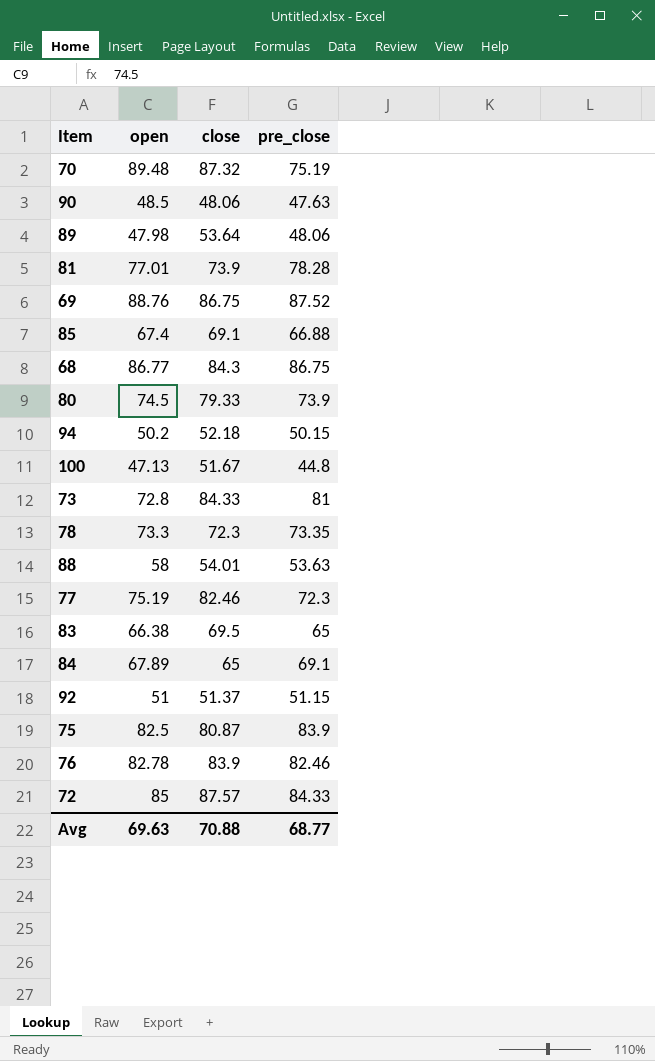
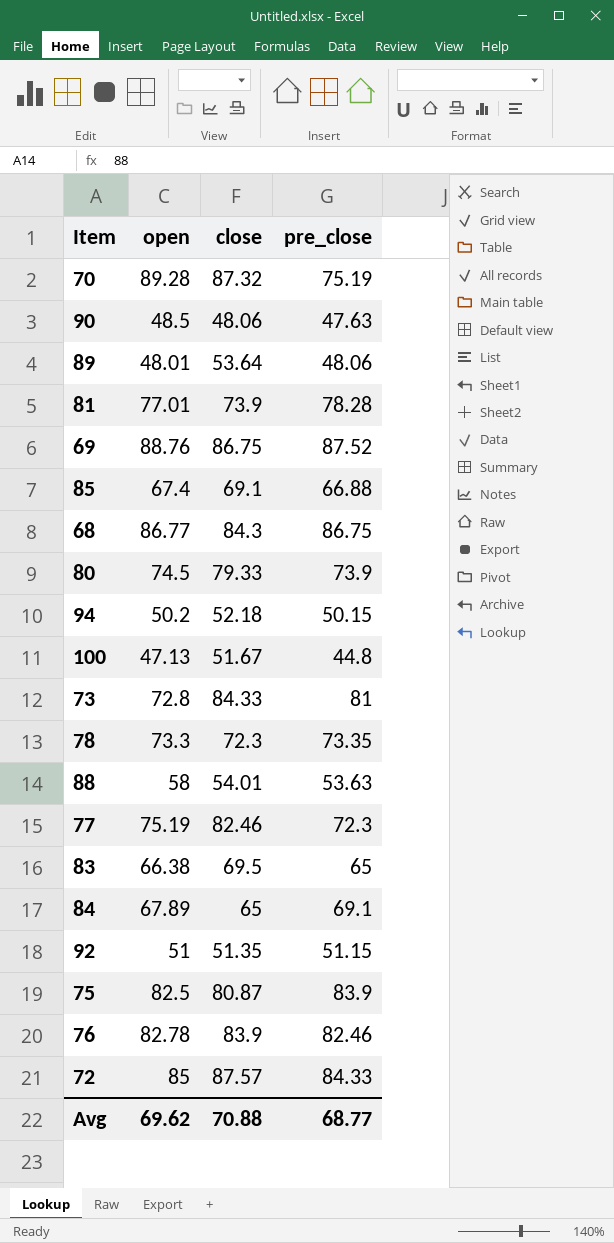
70 | open: 89.48 -> 89.28
89 | open: 47.98 -> 48.01
92 | close: 51.37 -> 51.35
Avg | open: 69.63 -> 69.62

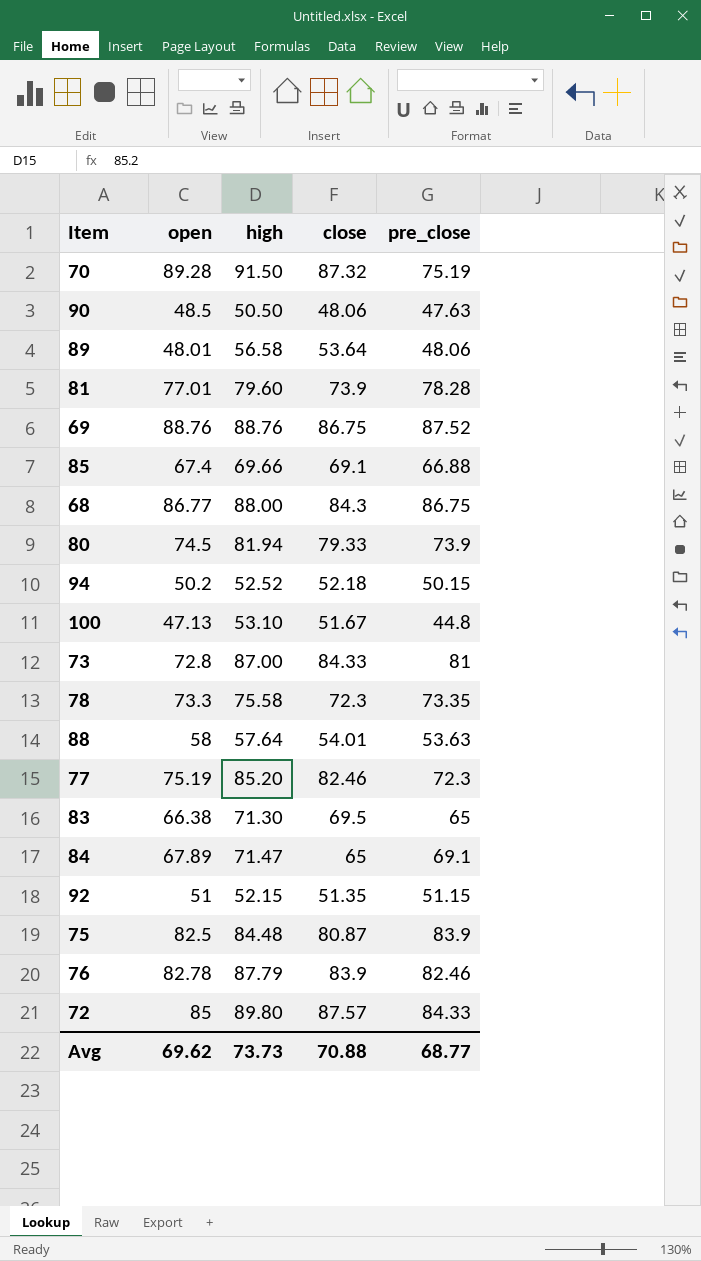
column high | position: none -> 3

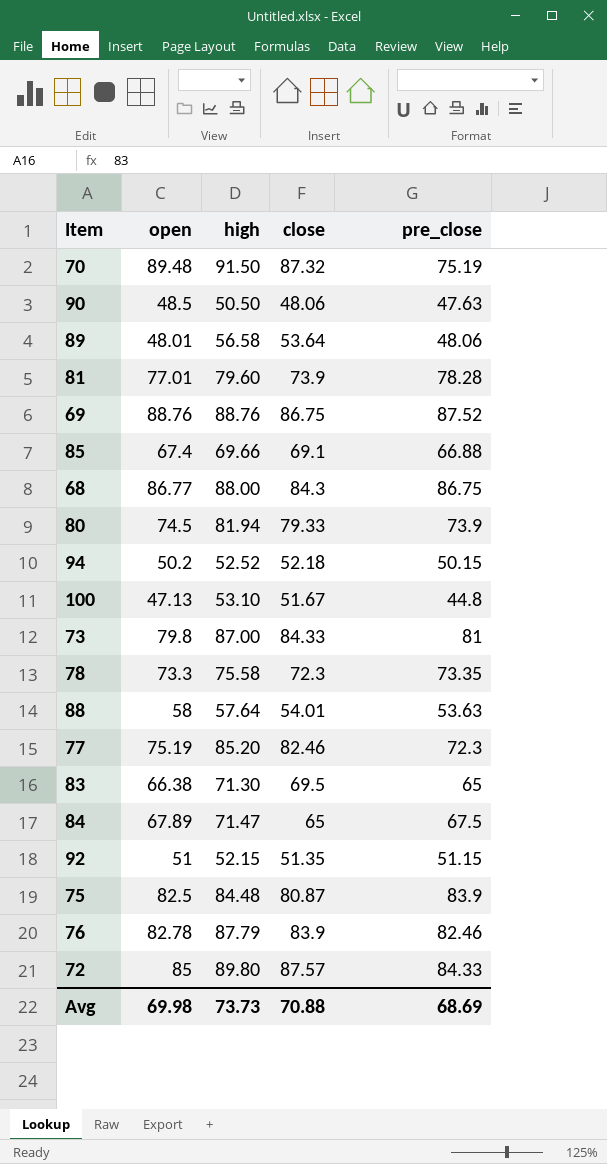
70 | open: 89.28 -> 89.48
73 | open: 72.8 -> 79.8
84 | pre_close: 69.1 -> 67.5
Avg | open: 69.62 -> 69.98
Avg | pre_close: 68.77 -> 68.69

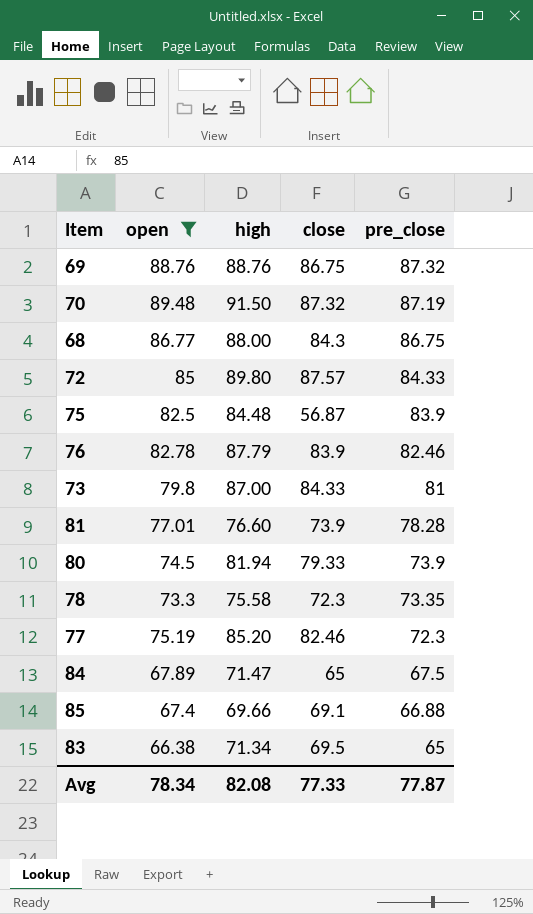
filter: none -> open >= 66.38
row order: none -> pre_close descending
69 | pre_close: 87.52 -> 87.32
70 | pre_close: 75.19 -> 87.19
75 | close: 80.87 -> 56.87
81 | high: 79.60 -> 76.60
83 | high: 71.30 -> 71.34
Avg | open: 69.98 -> 78.34
Avg | high: 73.73 -> 82.08
Avg | close: 70.88 -> 77.33
Avg | pre_close: 68.69 -> 77.87

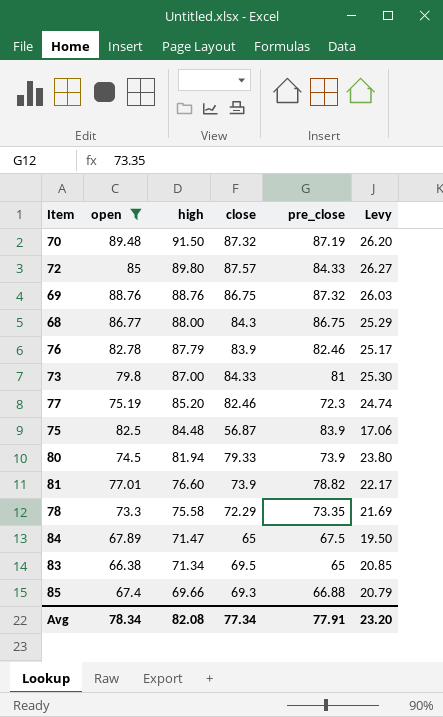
row order: pre_close descending -> high descending
column Levy | formula: none -> [close] * 0.3
81 | pre_close: 78.28 -> 78.82
78 | close: 72.3 -> 72.29
85 | close: 69.1 -> 69.3
Avg | close: 77.33 -> 77.34
Avg | pre_close: 77.87 -> 77.91

